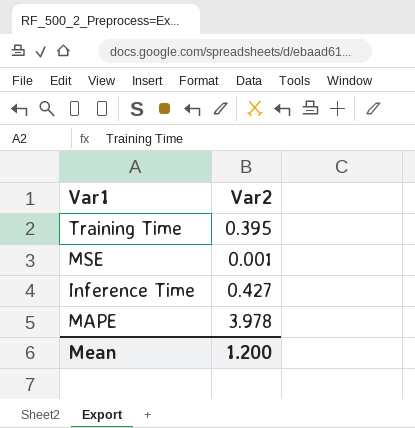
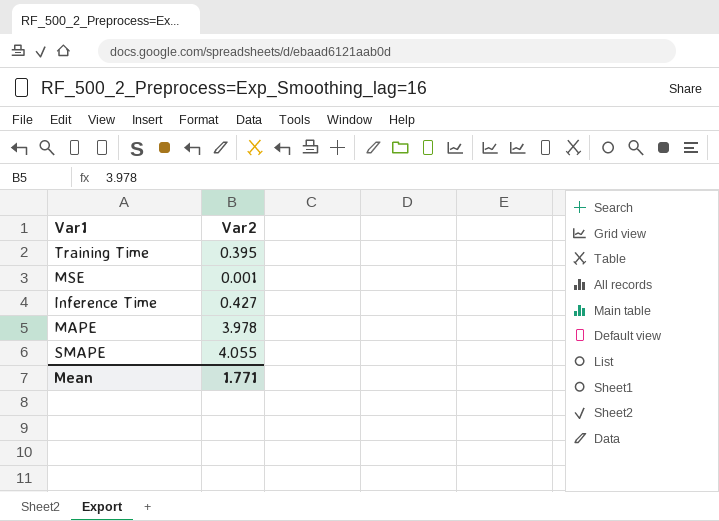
row SMAPE: none -> 4.055
Mean | Var2: 1.200 -> 1.771

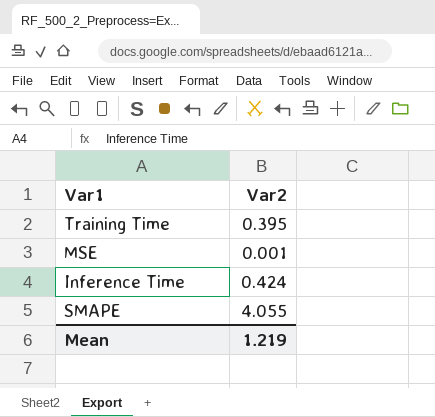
row MAPE: 3.978 -> none
Inference Time | Var2: 0.427 -> 0.424
Mean | Var2: 1.771 -> 1.219

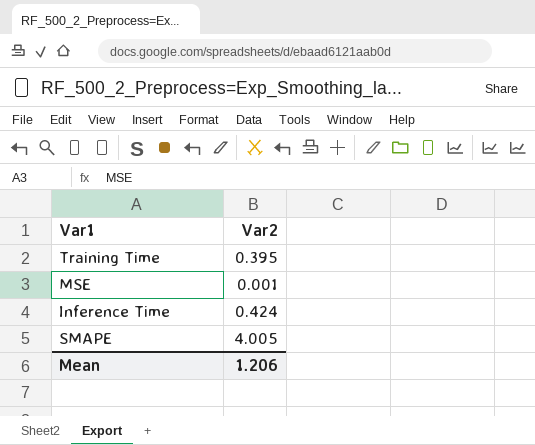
SMAPE | Var2: 4.055 -> 4.005
Mean | Var2: 1.219 -> 1.206

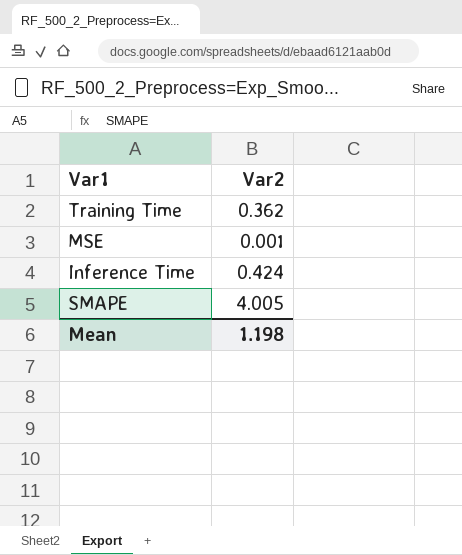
Training Time | Var2: 0.395 -> 0.362
Mean | Var2: 1.206 -> 1.198

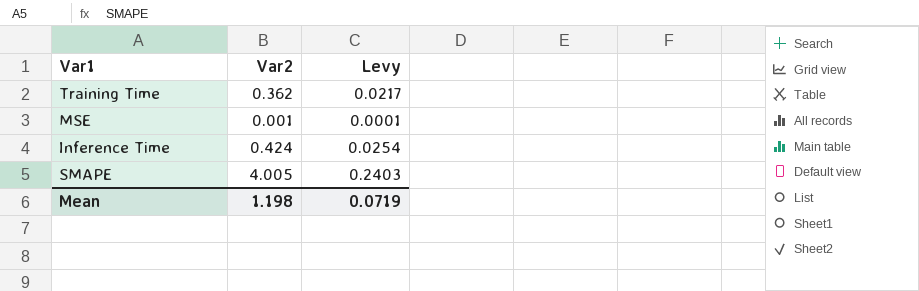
column Levy | formula: none -> [Var2] * 0.06

